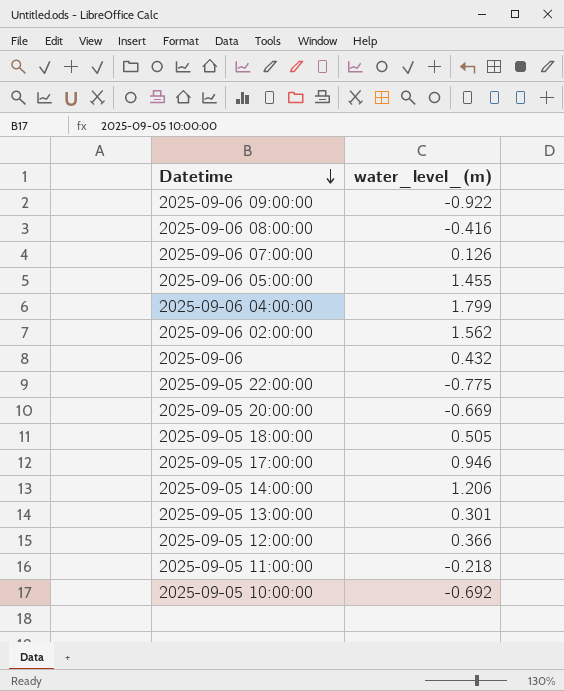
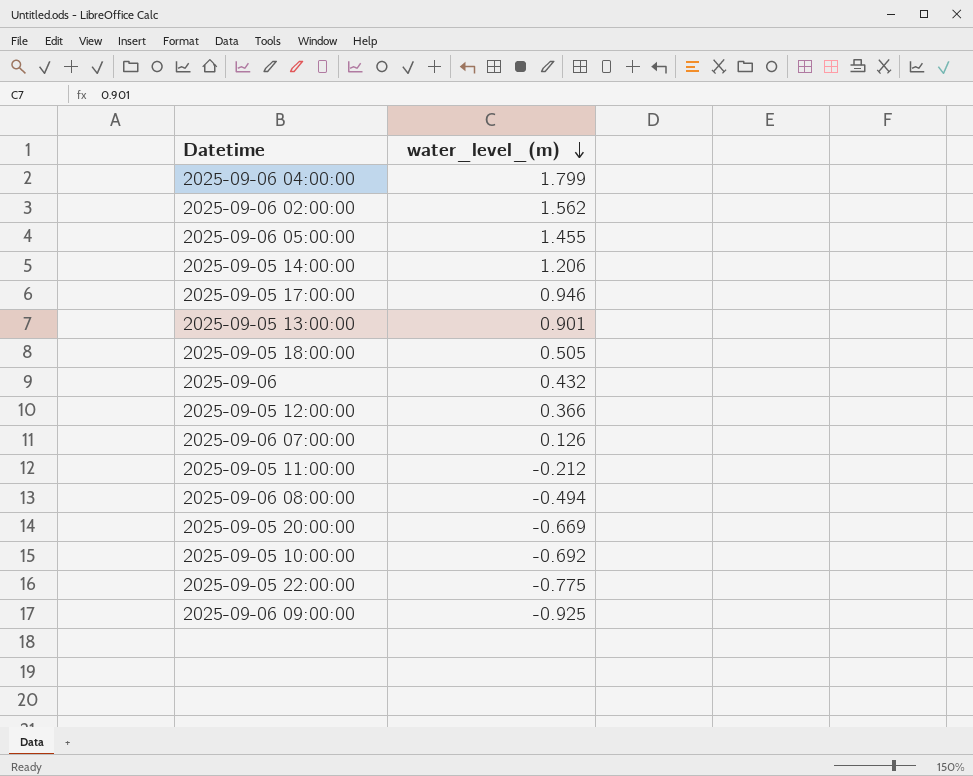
row order: Datetime descending -> water_level_(m) descending
2025-09-05 13:00:00 | water_level_(m): 0.301 -> 0.901
2025-09-05 11:00:00 | water_level_(m): -0.218 -> -0.212
2025-09-06 08:00:00 | water_level_(m): -0.416 -> -0.494
2025-09-06 09:00:00 | water_level_(m): -0.922 -> -0.925

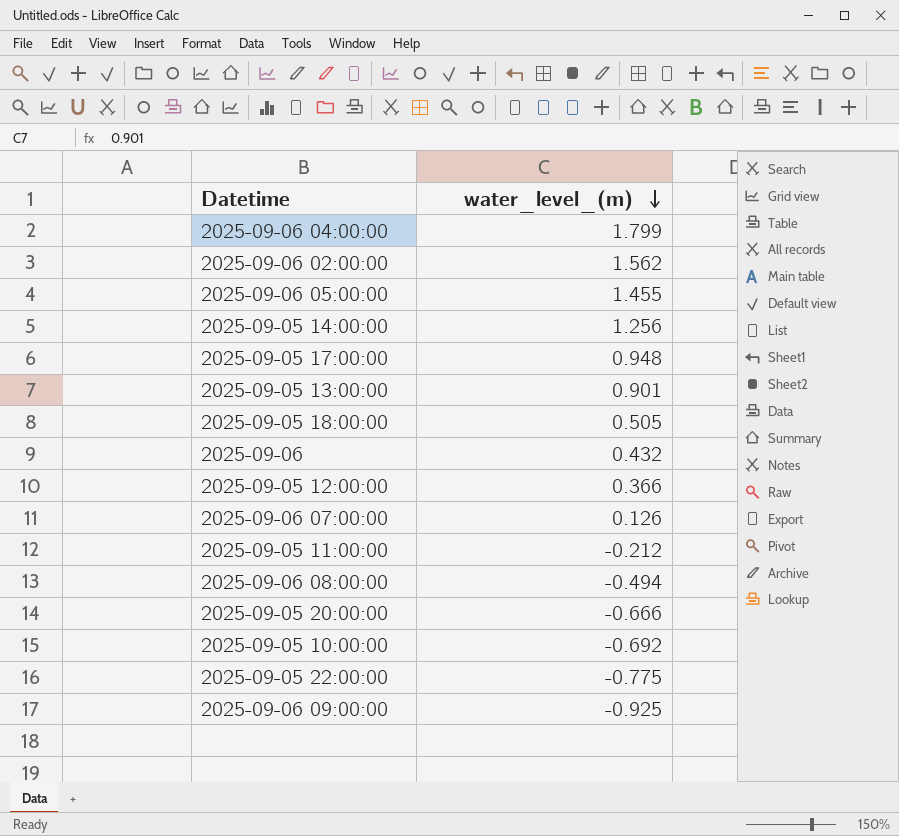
2025-09-05 14:00:00 | water_level_(m): 1.206 -> 1.256
2025-09-05 17:00:00 | water_level_(m): 0.946 -> 0.948
2025-09-05 20:00:00 | water_level_(m): -0.669 -> -0.666

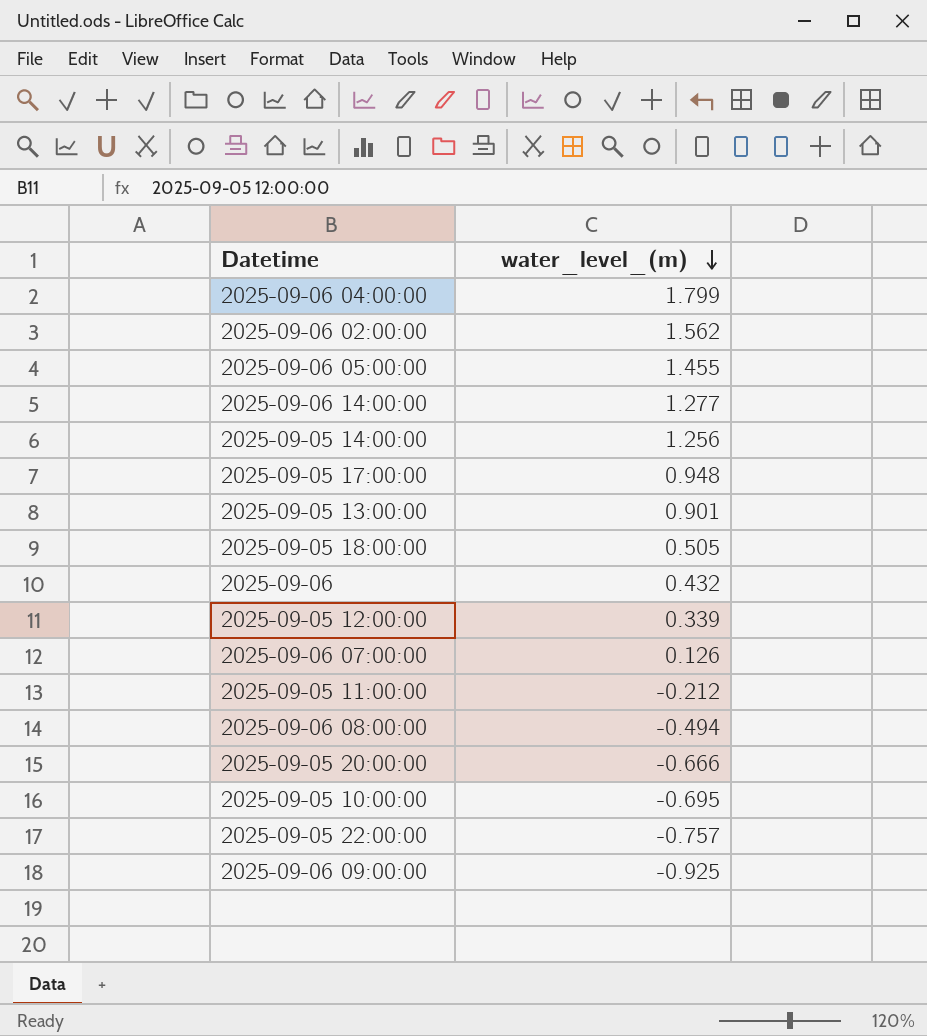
row 2025-09-06 14:00:00: none -> 1.277
2025-09-05 12:00:00 | water_level_(m): 0.366 -> 0.339
2025-09-05 10:00:00 | water_level_(m): -0.692 -> -0.695
2025-09-05 22:00:00 | water_level_(m): -0.775 -> -0.757

